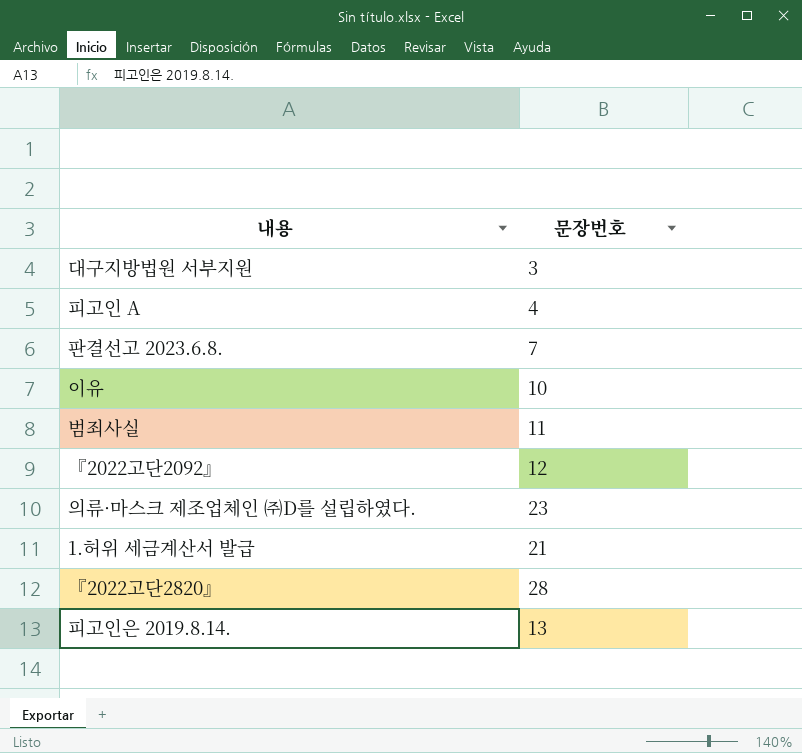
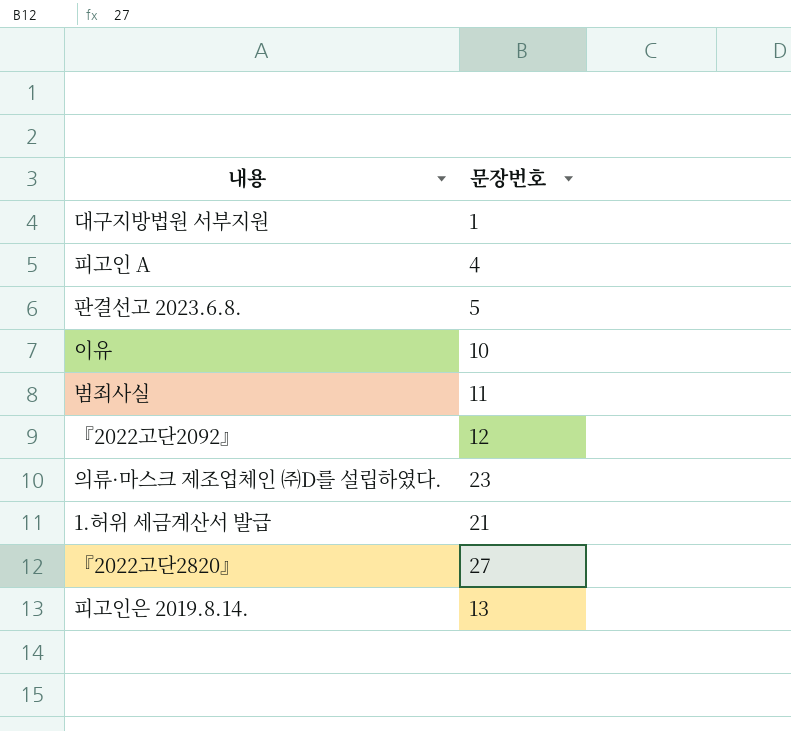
대구지방법원 서부지원 | 문장번호: 3 -> 1
판결선고 2023.6.8. | 문장번호: 7 -> 5
『2022고단2820』 | 문장번호: 28 -> 27

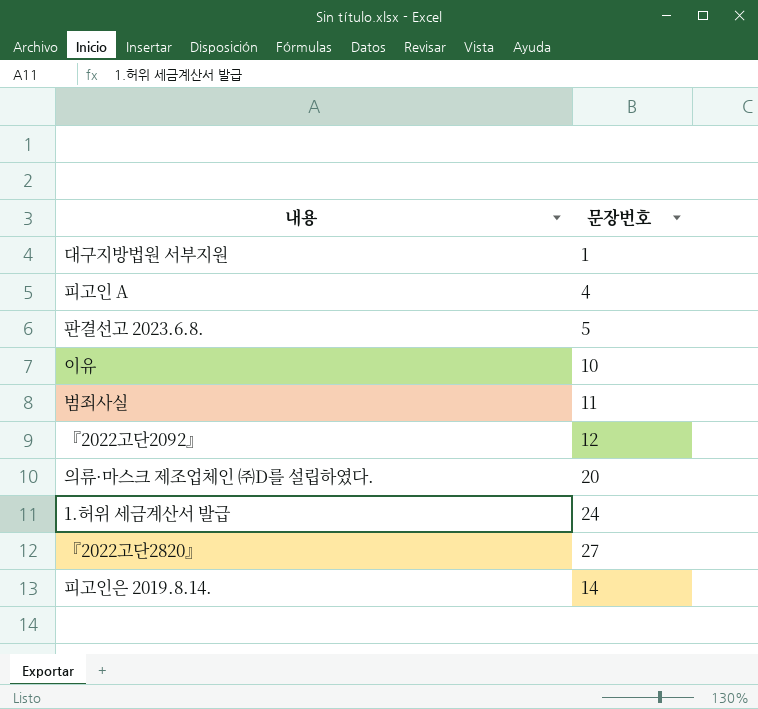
의류·마스크 제조업체인 ㈜D를 설립하였다. | 문장번호: 23 -> 20
1.허위 세금계산서 발급 | 문장번호: 21 -> 24
피고인은 2019.8.14. | 문장번호: 13 -> 14

